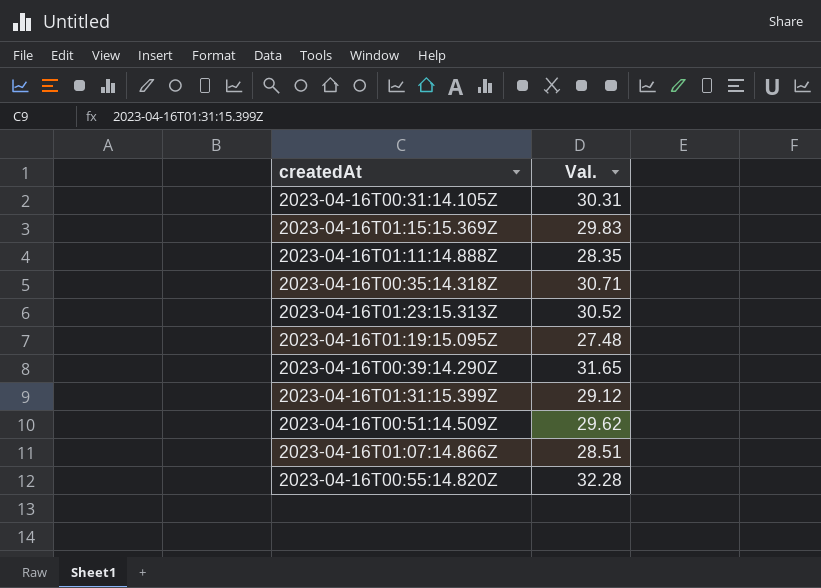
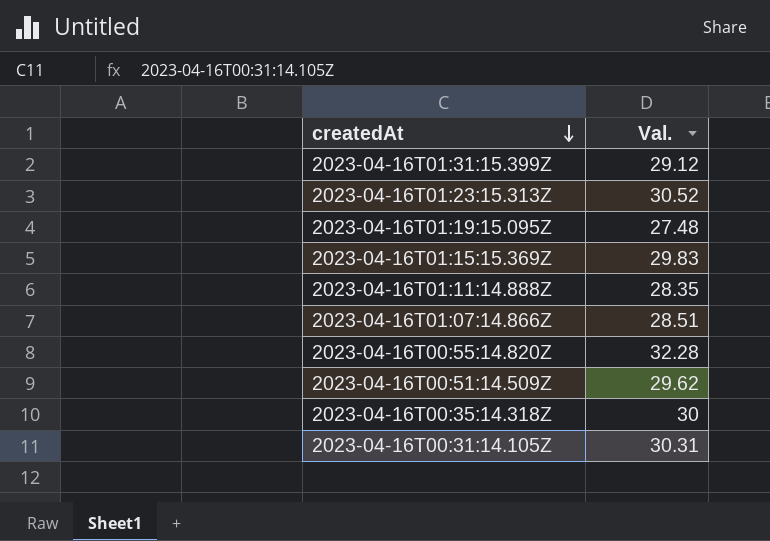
row order: none -> createdAt descending
row 2023-04-16T00:39:14.290Z: 31.65 -> none
2023-04-16T00:35:14.318Z | Val.: 30.71 -> 30

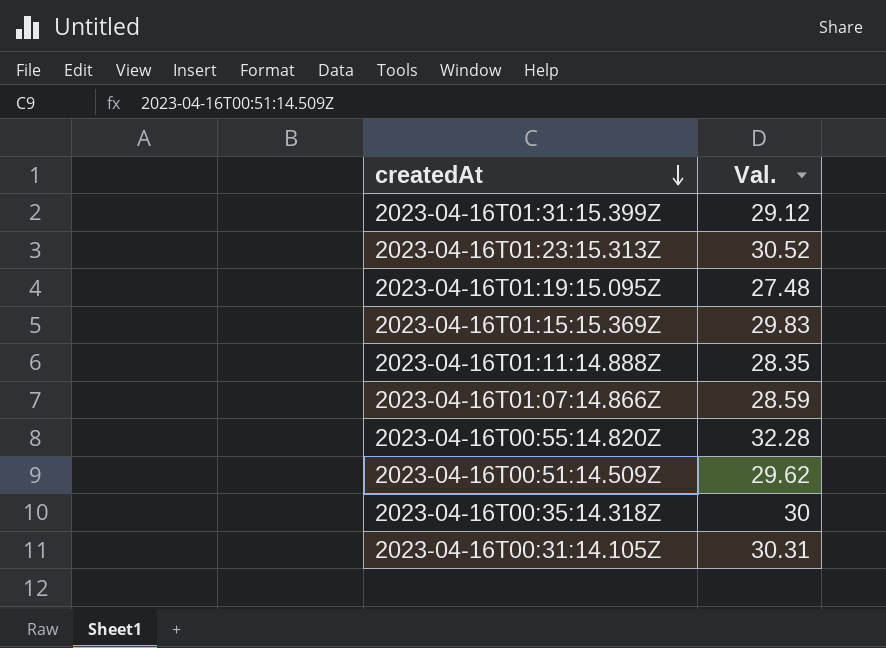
2023-04-16T01:07:14.866Z | Val.: 28.51 -> 28.59

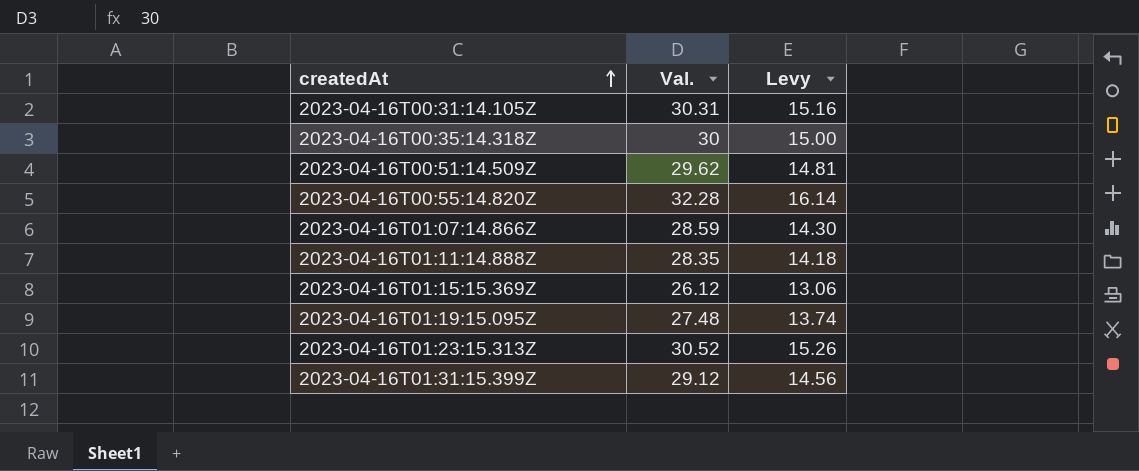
row order: createdAt descending -> createdAt ascending
column Levy | formula: none -> [Val.] * 0.5
2023-04-16T01:15:15.369Z | Val.: 29.83 -> 26.12

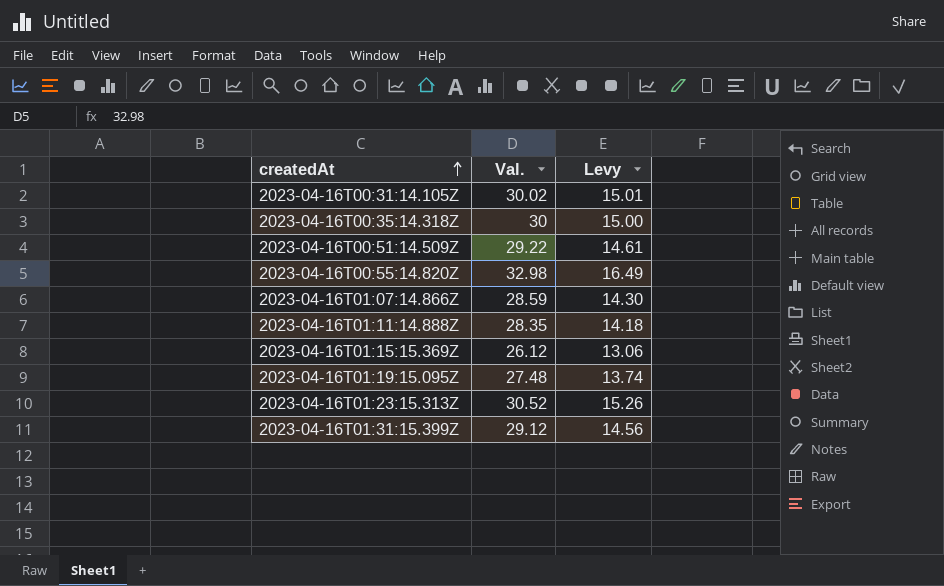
2023-04-16T00:31:14.105Z | Val.: 30.31 -> 30.02
2023-04-16T00:31:14.105Z | Levy: 15.16 -> 15.01
2023-04-16T00:51:14.509Z | Val.: 29.62 -> 29.22
2023-04-16T00:51:14.509Z | Levy: 14.81 -> 14.61
2023-04-16T00:55:14.820Z | Val.: 32.28 -> 32.98
2023-04-16T00:55:14.820Z | Levy: 16.14 -> 16.49

